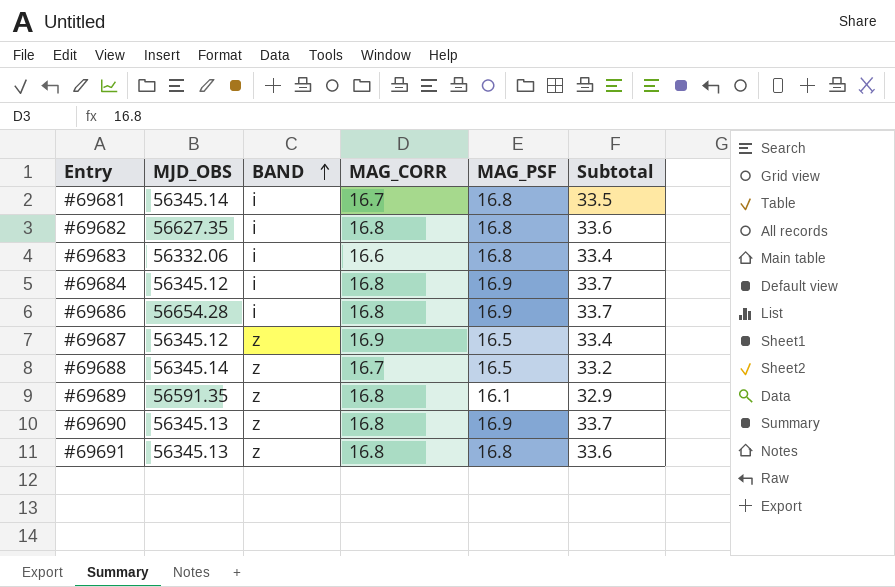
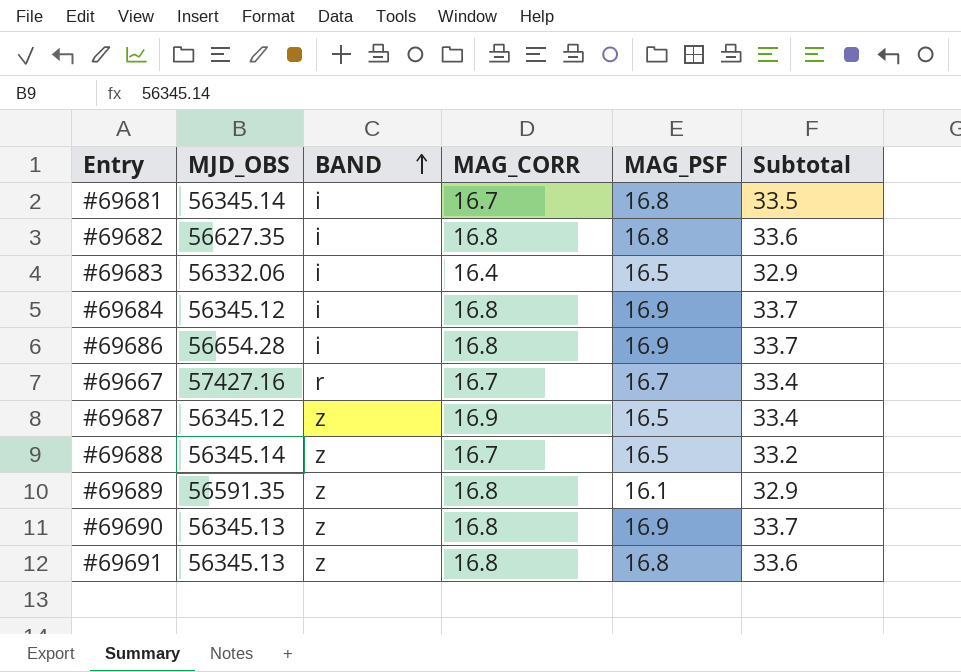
#69683 | MAG_CORR: 16.6 -> 16.4
#69683 | MAG_PSF: 16.8 -> 16.5
#69683 | Subtotal: 33.4 -> 32.9
row #69667: none -> 57427.16 | r | 16.7 | 16.7 | 33.4

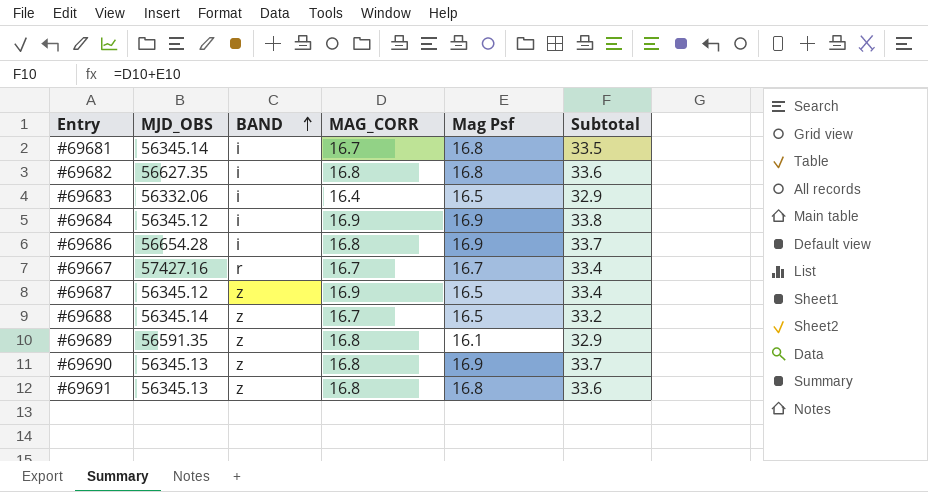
column name: MAG_PSF -> Mag Psf
#69684 | MAG_CORR: 16.8 -> 16.9
#69684 | Subtotal: 33.7 -> 33.8

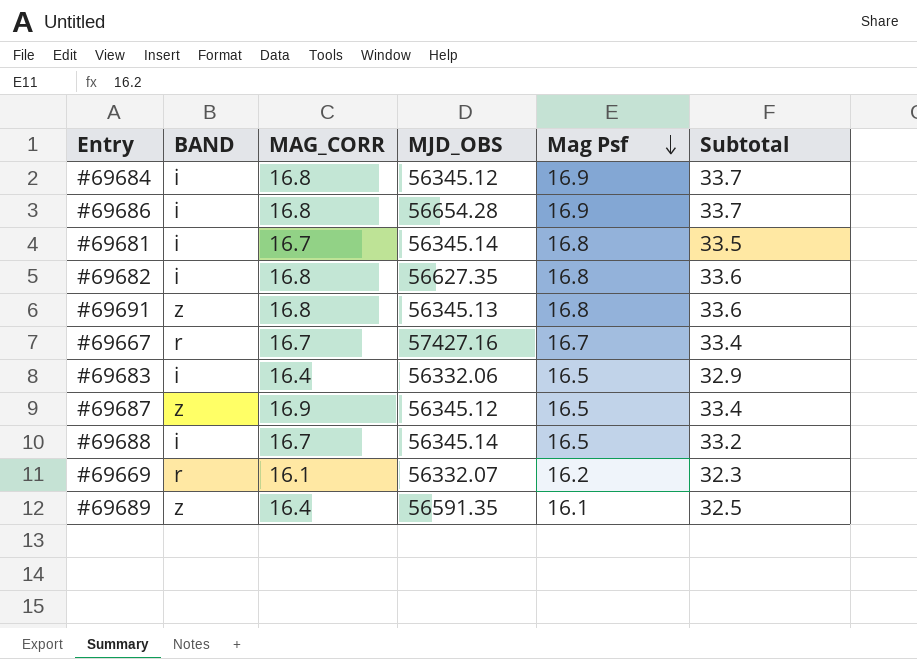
row order: BAND ascending -> Mag Psf descending
column MJD_OBS | position: 2 -> 4
row #69690: 56345.13 | z | 16.8 | 16.9 | 33.7 -> none
#69684 | MAG_CORR: 16.9 -> 16.8
#69684 | Subtotal: 33.8 -> 33.7
#69688 | BAND: z -> i
row #69669: none -> r | 16.1 | 56332.07 | 16.2 | 32.3
#69689 | MAG_CORR: 16.8 -> 16.4
#69689 | Subtotal: 32.9 -> 32.5

